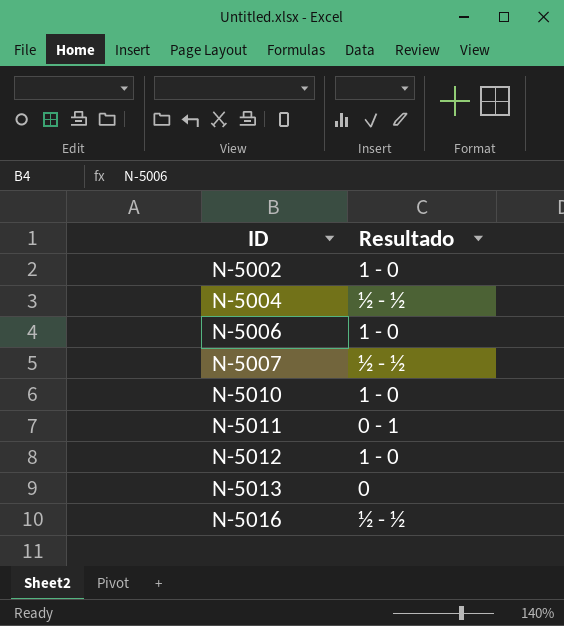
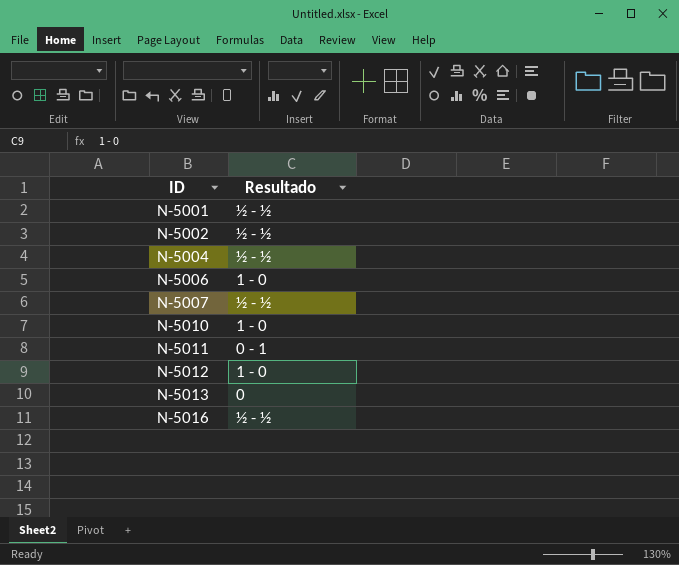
row N-5001: none -> ½ - ½
N-5002 | Resultado: 1 - 0 -> ½ - ½

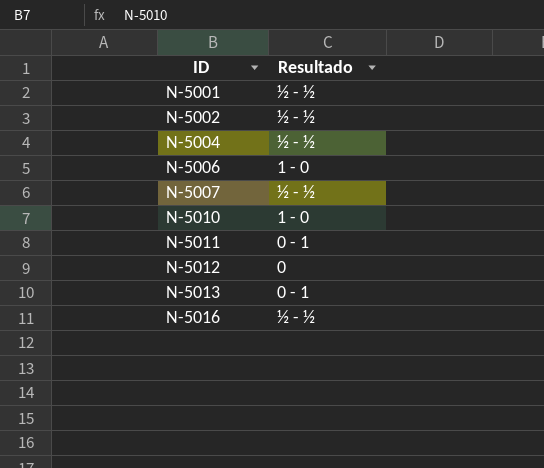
N-5012 | Resultado: 1 - 0 -> 0
N-5013 | Resultado: 0 -> 0 - 1

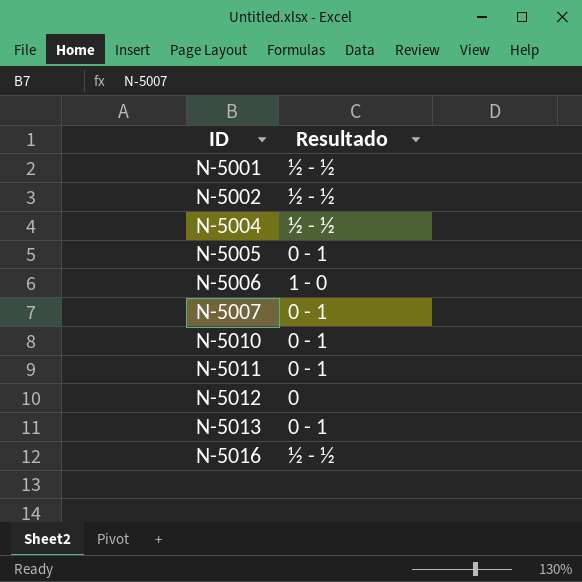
row N-5005: none -> 0 - 1
N-5007 | Resultado: ½ - ½ -> 0 - 1
N-5010 | Resultado: 1 - 0 -> 0 - 1

